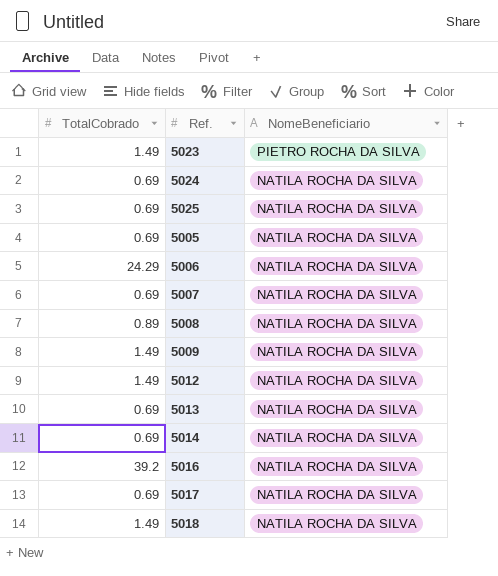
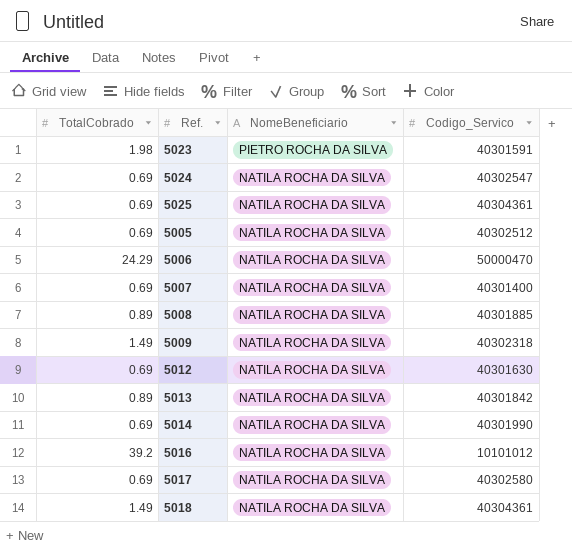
column Codigo_Servico | position: none -> 4
5023 | TotalCobrado: 1.49 -> 1.98
5012 | TotalCobrado: 1.49 -> 0.69
5013 | TotalCobrado: 0.69 -> 0.89

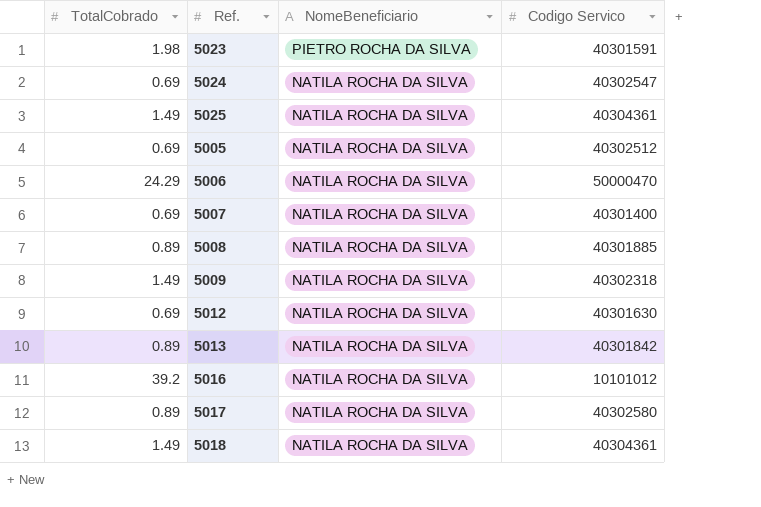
column name: Codigo_Servico -> Codigo Servico
row 5014: 0.69 | NATILA ROCHA DA SILVA | 40301990 -> none
5025 | TotalCobrado: 0.69 -> 1.49
5017 | TotalCobrado: 0.69 -> 0.89

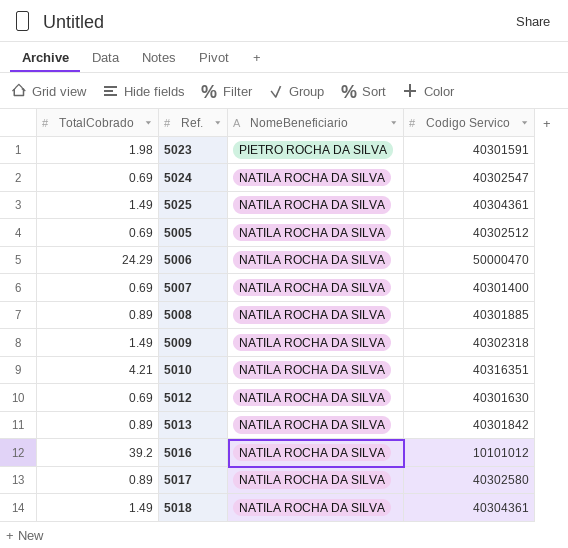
row 5010: none -> 4.21 | NATILA ROCHA DA SILVA | 40316351

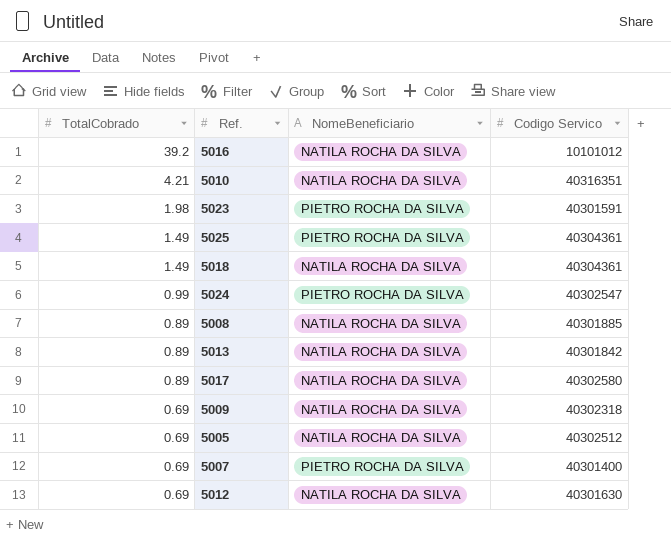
row order: NomeBeneficiario descending -> TotalCobrado descending
row 5006: 24.29 | NATILA ROCHA DA SILVA | 50000470 -> none
5025 | NomeBeneficiario: NATILA ROCHA DA SILVA -> PIETRO ROCHA DA SILVA
5024 | TotalCobrado: 0.69 -> 0.99
5024 | NomeBeneficiario: NATILA ROCHA DA SILVA -> PIETRO ROCHA DA SILVA
5009 | TotalCobrado: 1.49 -> 0.69
5007 | NomeBeneficiario: NATILA ROCHA DA SILVA -> PIETRO ROCHA DA SILVA

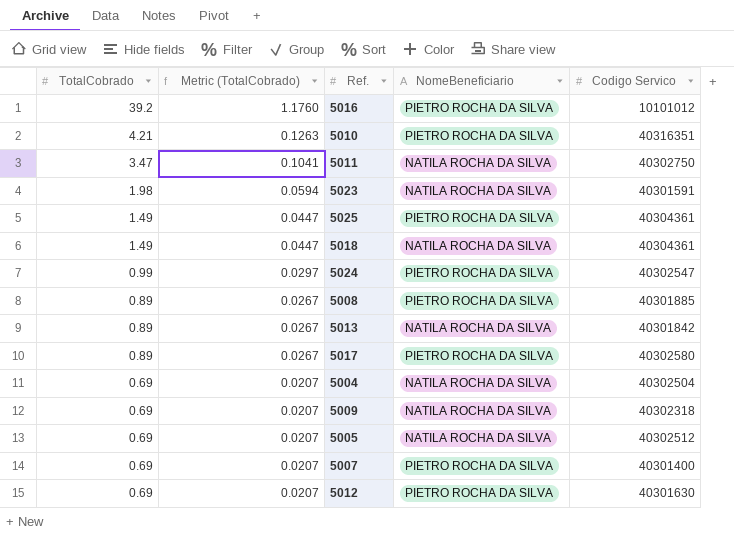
column Metric (TotalCobrado) | formula: none -> [TotalCobrado] * 0.03
5016 | NomeBeneficiario: NATILA ROCHA DA SILVA -> PIETRO ROCHA DA SILVA
5010 | NomeBeneficiario: NATILA ROCHA DA SILVA -> PIETRO ROCHA DA SILVA
row 5011: none -> 3.47 | 0.1041 | NATILA ROCHA DA SILVA | 40302750
5023 | NomeBeneficiario: PIETRO ROCHA DA SILVA -> NATILA ROCHA DA SILVA
5008 | NomeBeneficiario: NATILA ROCHA DA SILVA -> PIETRO ROCHA DA SILVA
5017 | NomeBeneficiario: NATILA ROCHA DA SILVA -> PIETRO ROCHA DA SILVA
row 5004: none -> 0.69 | 0.0207 | NATILA ROCHA DA SILVA | 40302504
5012 | NomeBeneficiario: NATILA ROCHA DA SILVA -> PIETRO ROCHA DA SILVA

